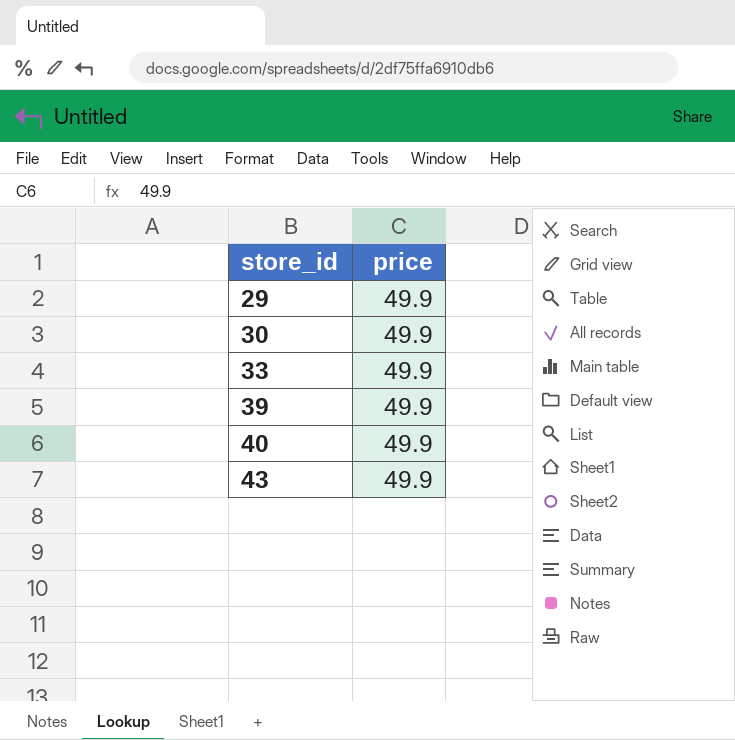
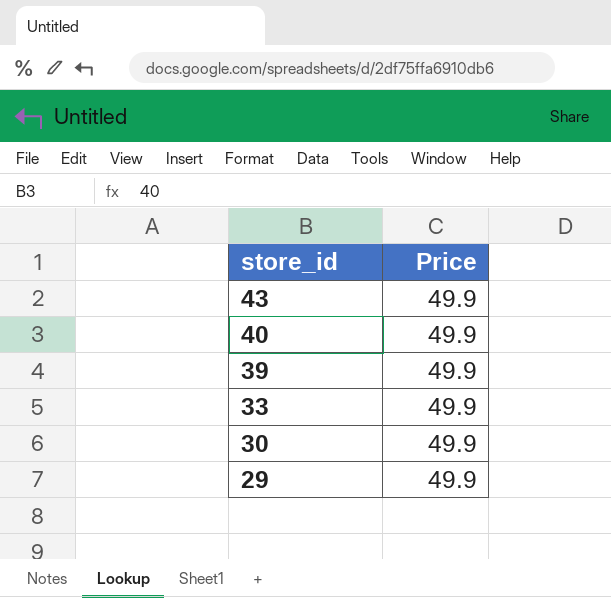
row order: store_id ascending -> store_id descending
column name: price -> Price

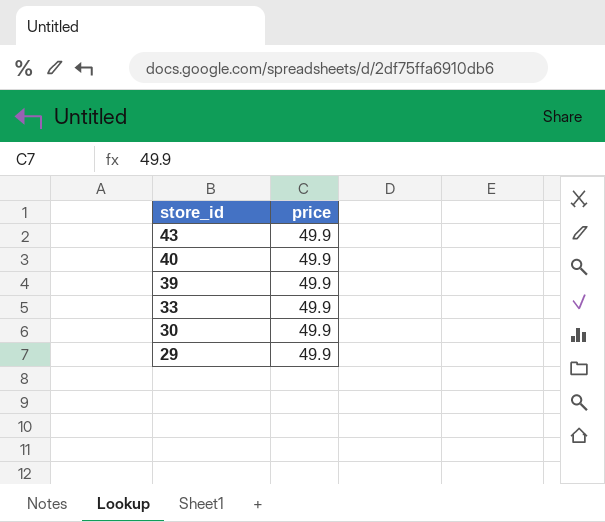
column name: Price -> price

